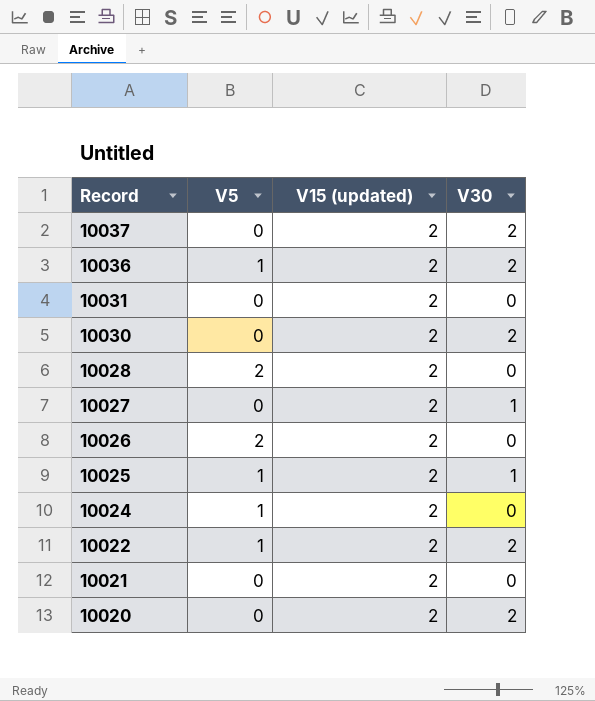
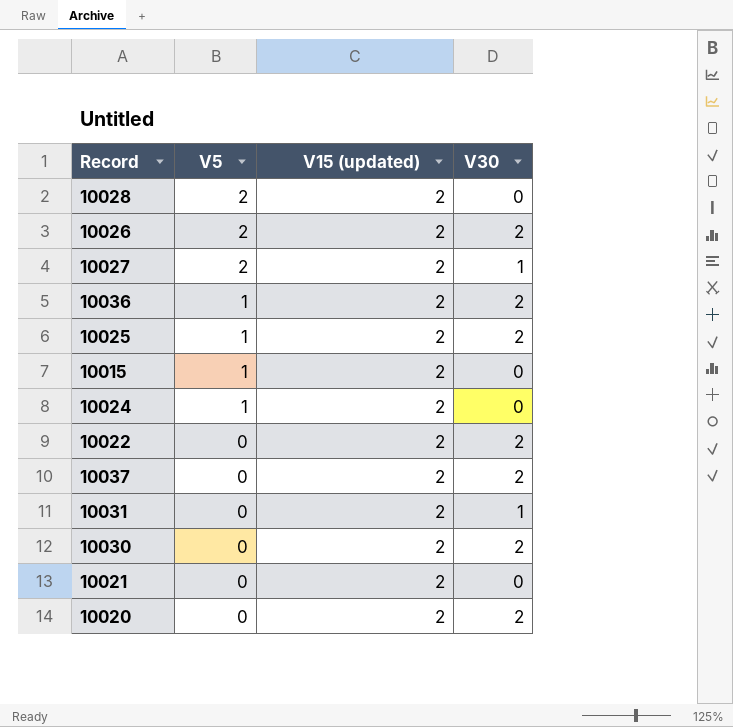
row order: Record descending -> V5 descending
10026 | V30: 0 -> 2
10027 | V5: 0 -> 2
10025 | V30: 1 -> 2
row 10015: none -> 1 | 2 | 0
10022 | V5: 1 -> 0
10031 | V30: 0 -> 1

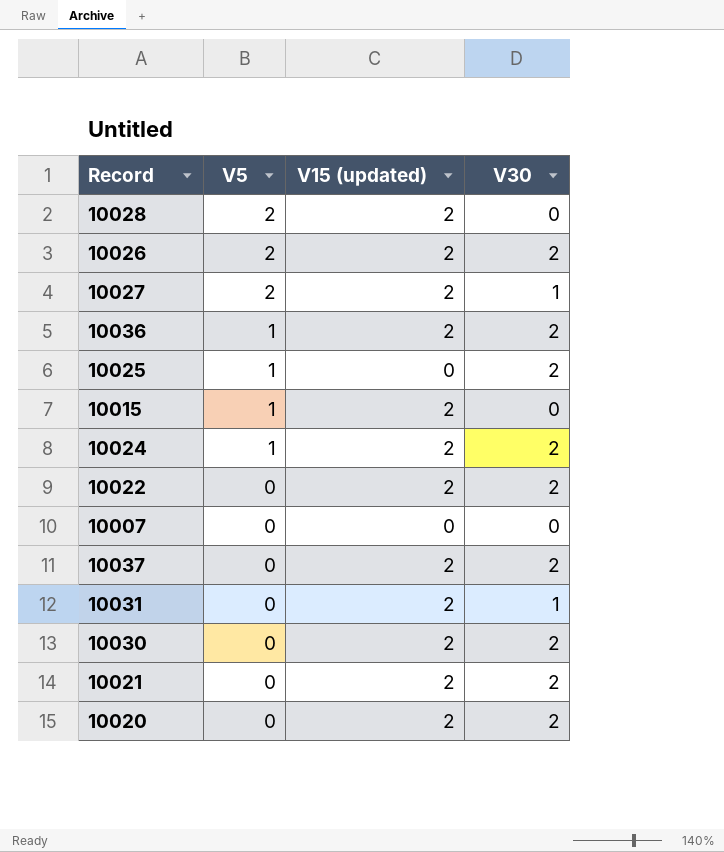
10025 | V15 (updated): 2 -> 0
10024 | V30: 0 -> 2
row 10007: none -> 0 | 0 | 0
10021 | V30: 0 -> 2

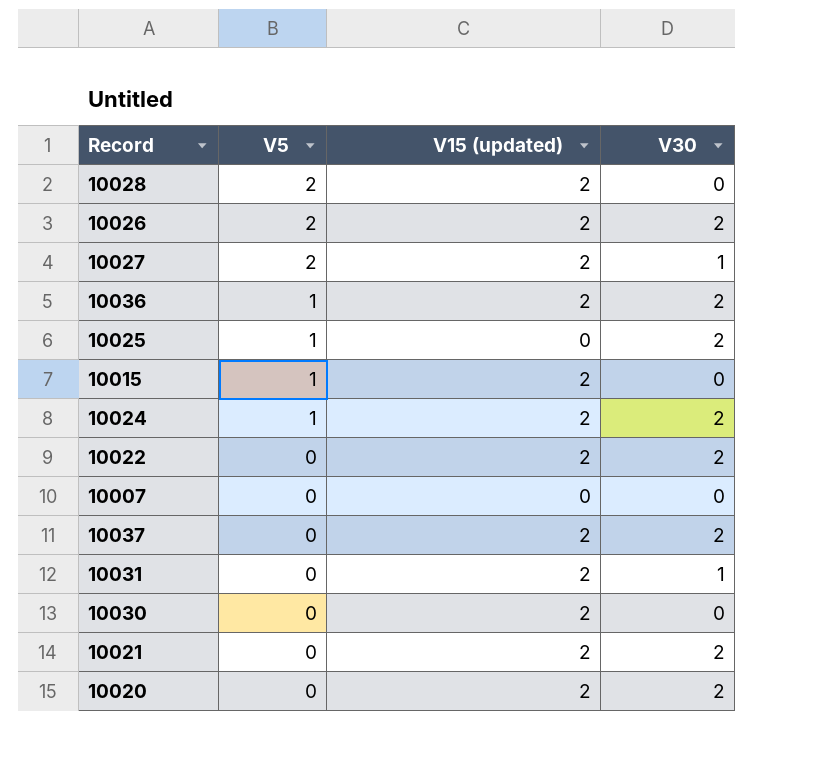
10030 | V30: 2 -> 0

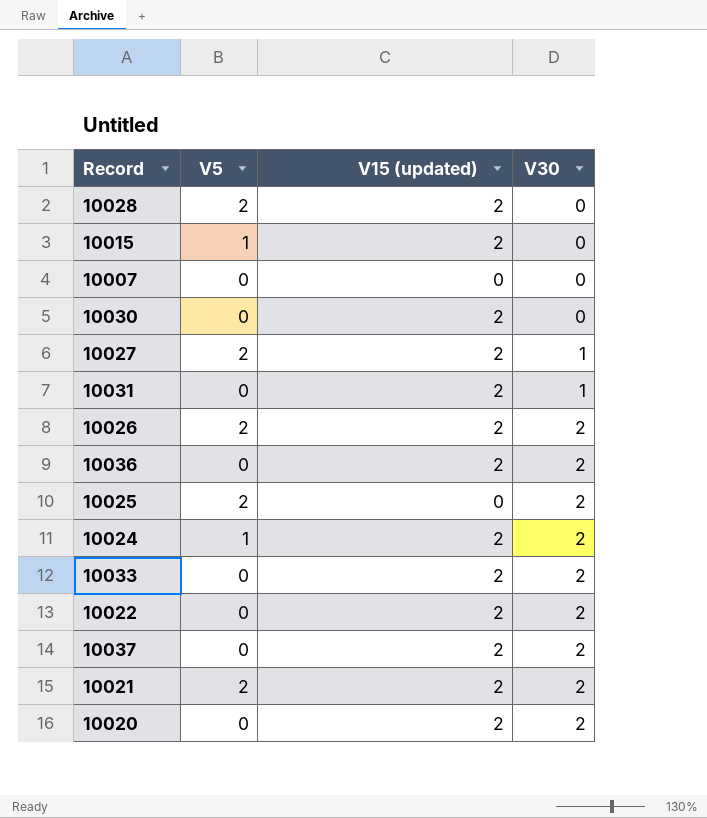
row order: V5 descending -> V30 ascending
10036 | V5: 1 -> 0
10025 | V5: 1 -> 2
row 10033: none -> 0 | 2 | 2
10021 | V5: 0 -> 2

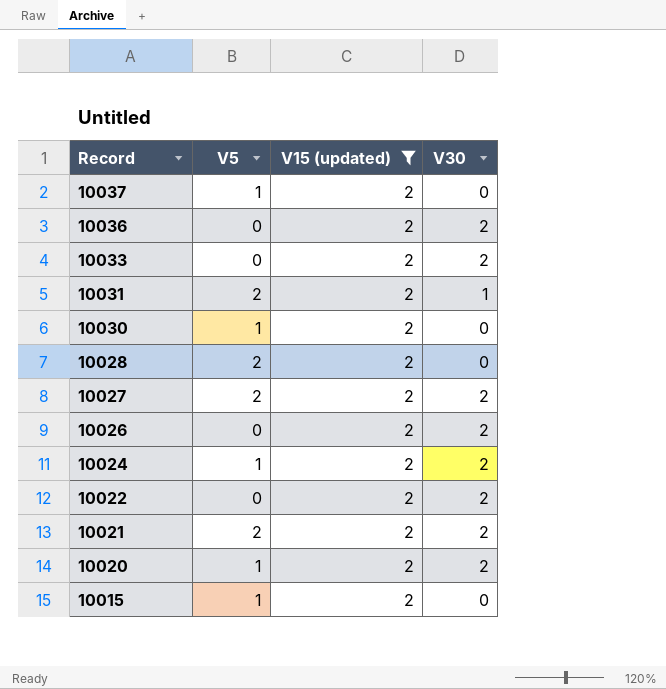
filter: none -> V15 (updated) = 2
row order: V30 ascending -> Record descending
10037 | V5: 0 -> 1
10037 | V30: 2 -> 0
10031 | V5: 0 -> 2
10030 | V5: 0 -> 1
10027 | V30: 1 -> 2
10026 | V5: 2 -> 0
10020 | V5: 0 -> 1

